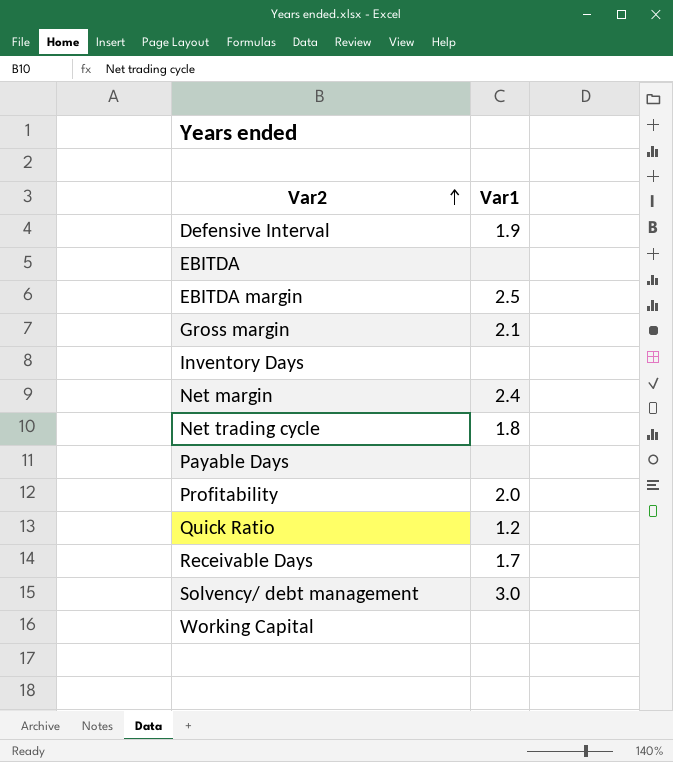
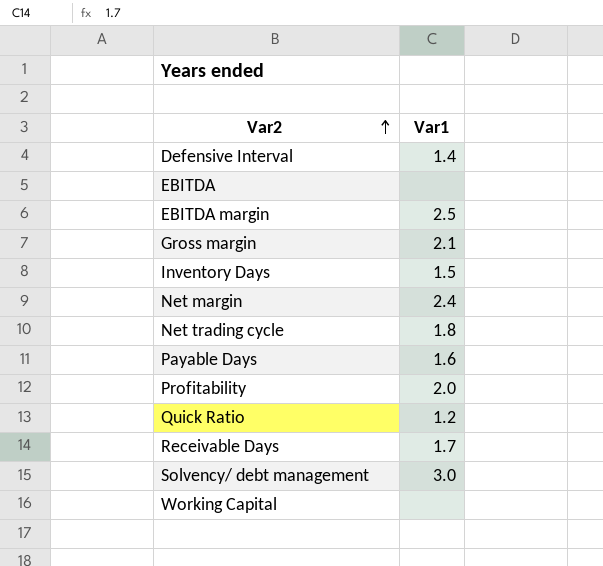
Defensive Interval | Var1: 1.9 -> 1.4
Inventory Days | Var1: none -> 1.5
Payable Days | Var1: none -> 1.6

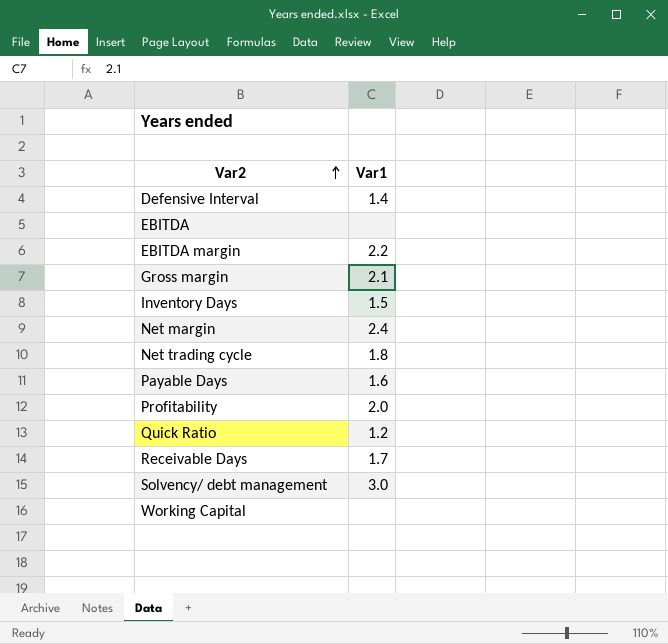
EBITDA margin | Var1: 2.5 -> 2.2

